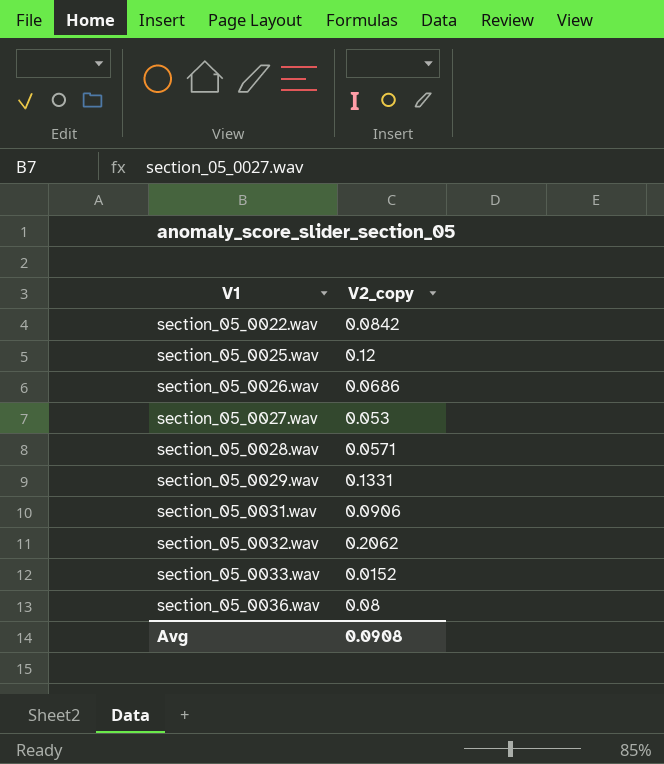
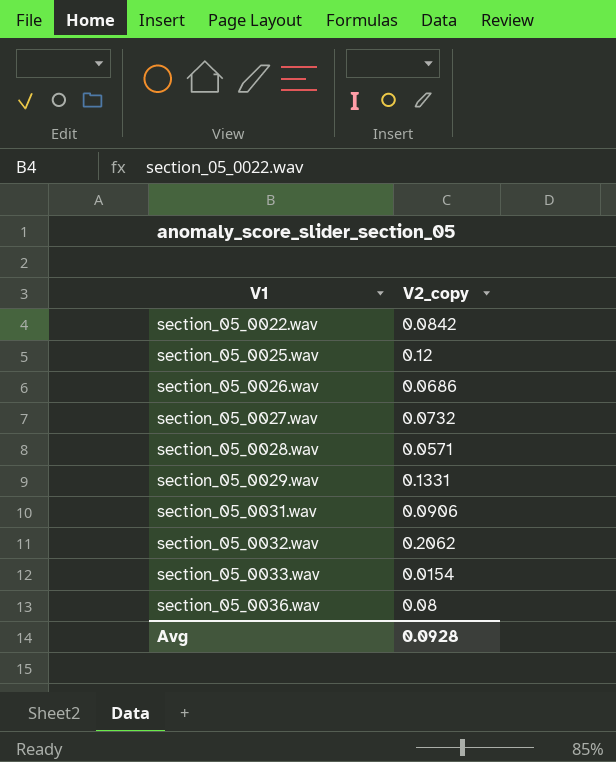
section_05_0027.wav | V2_copy: 0.053 -> 0.0732
section_05_0033.wav | V2_copy: 0.0152 -> 0.0154
Avg | V2_copy: 0.0908 -> 0.0928

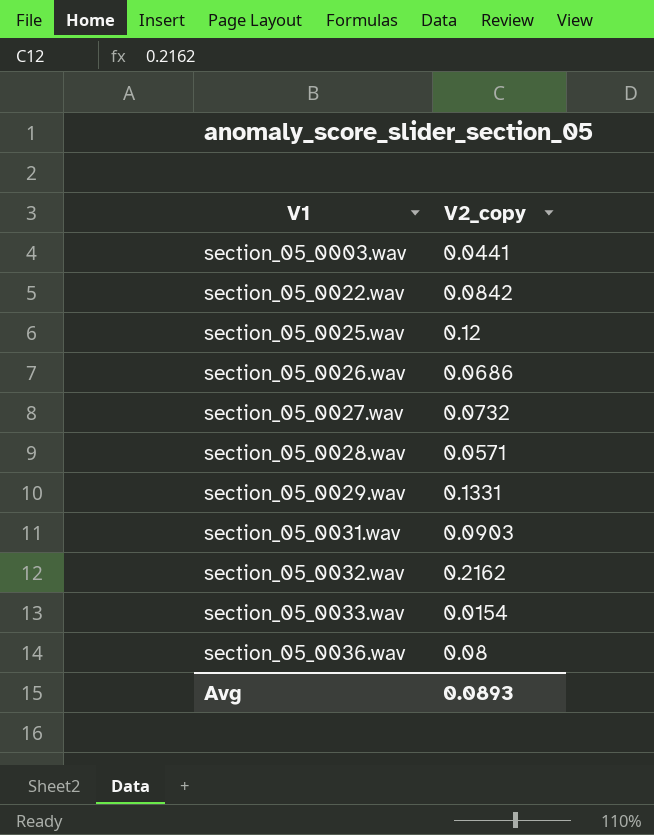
row section_05_0003.wav: none -> 0.0441
section_05_0031.wav | V2_copy: 0.0906 -> 0.0903
section_05_0032.wav | V2_copy: 0.2062 -> 0.2162
Avg | V2_copy: 0.0928 -> 0.0893

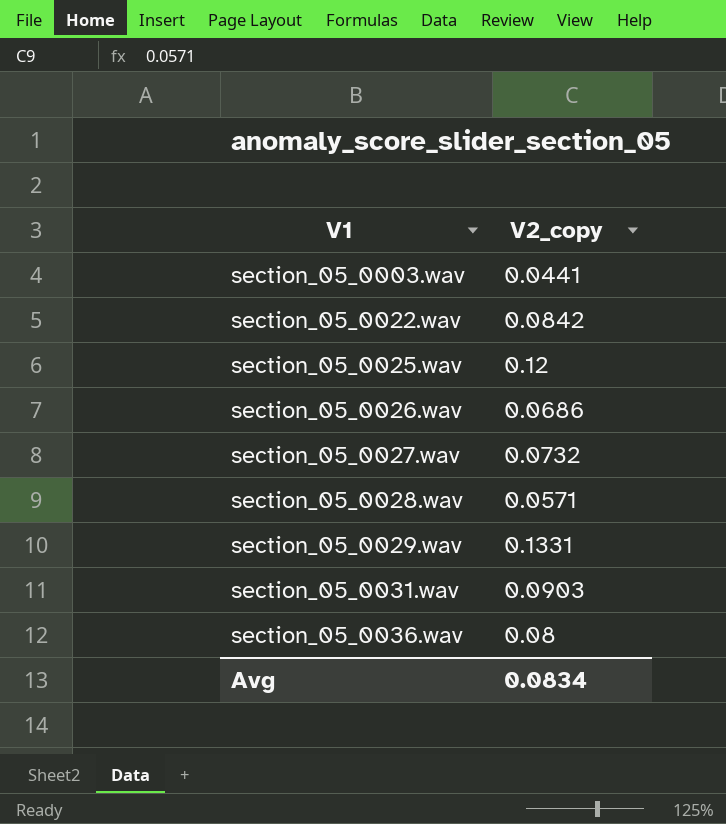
row section_05_0032.wav: 0.2162 -> none
row section_05_0033.wav: 0.0154 -> none
Avg | V2_copy: 0.0893 -> 0.0834

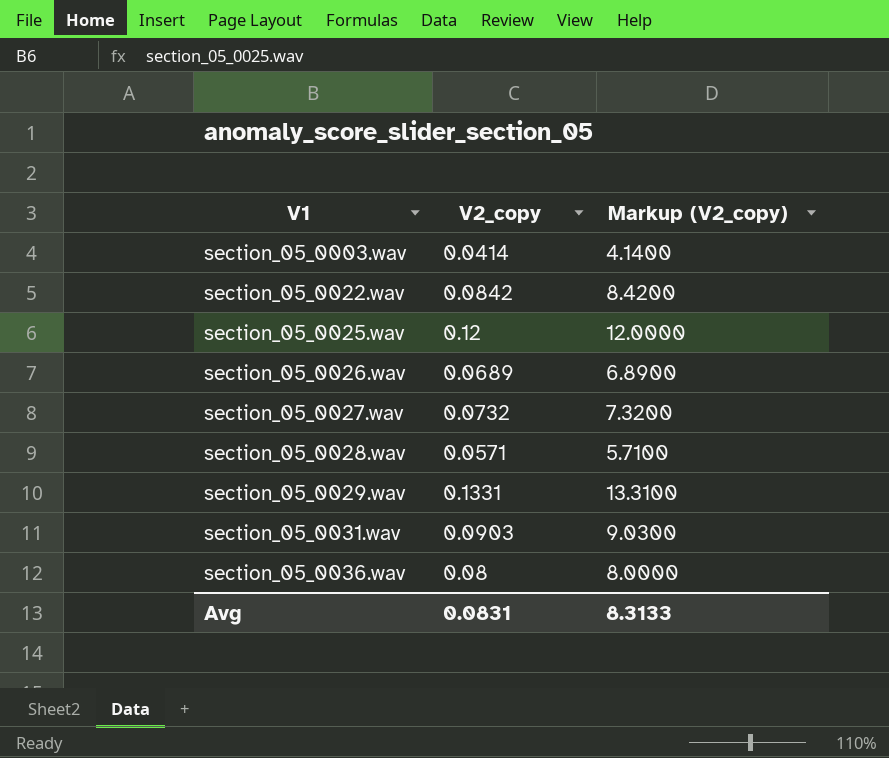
column Markup (V2_copy) | formula: none -> [V2_copy] * 100
section_05_0003.wav | V2_copy: 0.0441 -> 0.0414
section_05_0026.wav | V2_copy: 0.0686 -> 0.0689
Avg | V2_copy: 0.0834 -> 0.0831

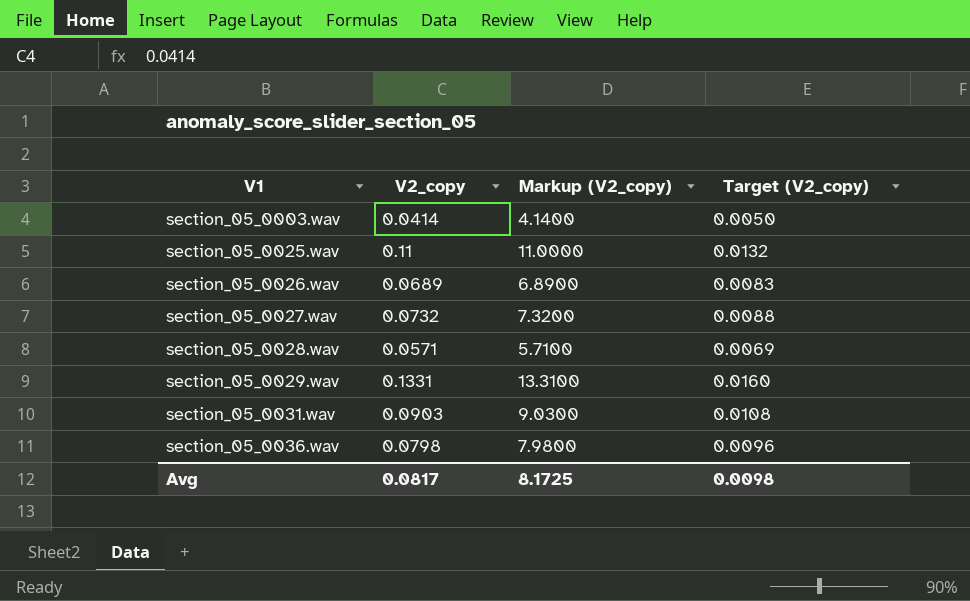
column Target (V2_copy) | formula: none -> [V2_copy] * 0.12
row section_05_0022.wav: 0.0842 | 8.4200 -> none
section_05_0025.wav | V2_copy: 0.12 -> 0.11
section_05_0025.wav | Markup (V2_copy): 12.0000 -> 11.0000
section_05_0036.wav | V2_copy: 0.08 -> 0.0798
section_05_0036.wav | Markup (V2_copy): 8.0000 -> 7.9800
Avg | V2_copy: 0.0831 -> 0.0817
Avg | Markup (V2_copy): 8.3133 -> 8.1725

